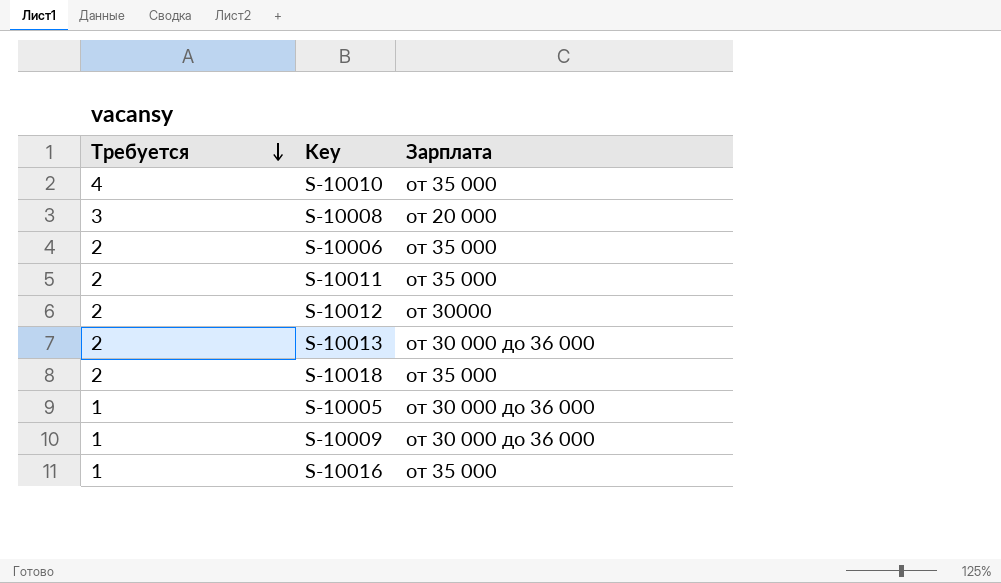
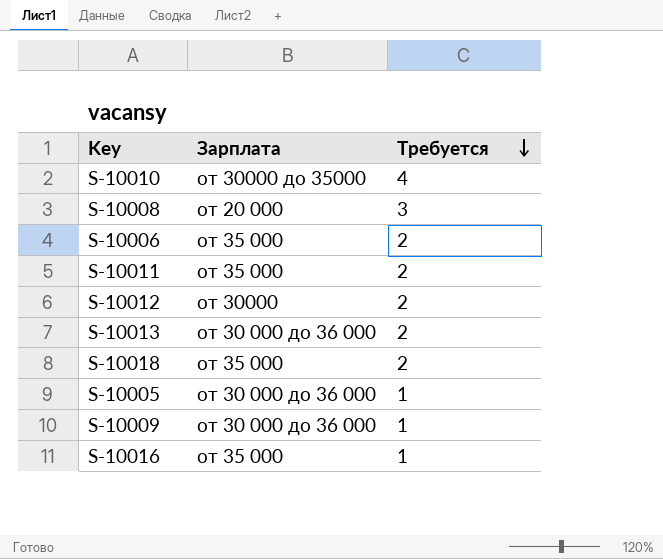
column Требуется | position: 1 -> 3
S-10010 | Зарплата: от 35 000 -> от 30000 до 35000

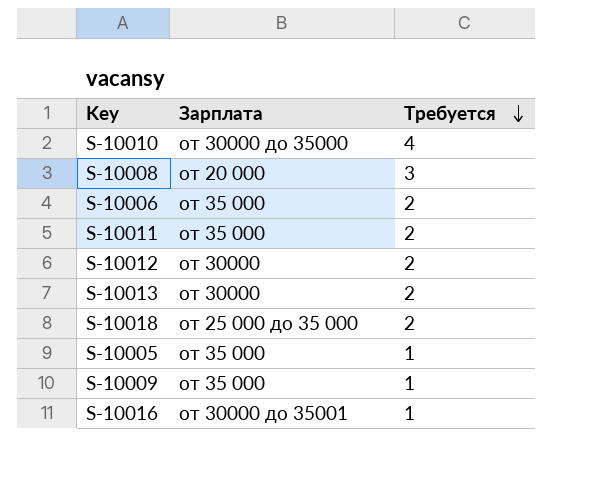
S-10013 | Зарплата: от 30 000 до 36 000 -> от 30000
S-10018 | Зарплата: от 35 000 -> от 25 000 до 35 000
S-10005 | Зарплата: от 30 000 до 36 000 -> от 35 000
S-10009 | Зарплата: от 30 000 до 36 000 -> от 35 000
S-10016 | Зарплата: от 35 000 -> от 30000 до 35001

